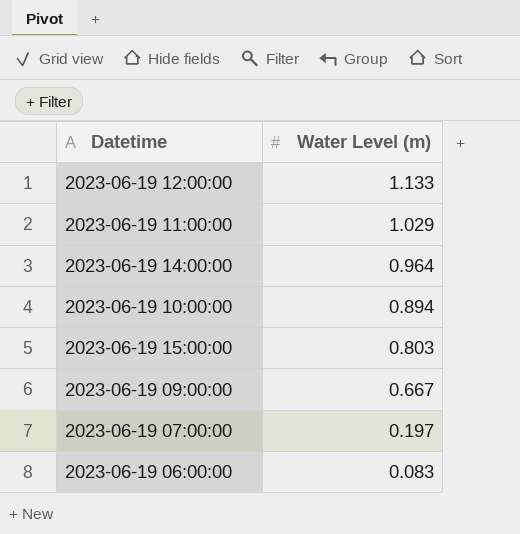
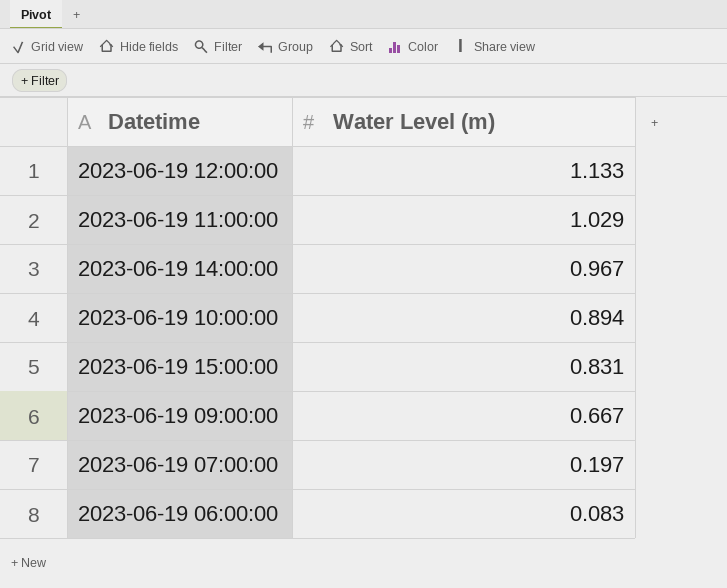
2023-06-19 14:00:00 | Water Level (m): 0.964 -> 0.967
2023-06-19 15:00:00 | Water Level (m): 0.803 -> 0.831

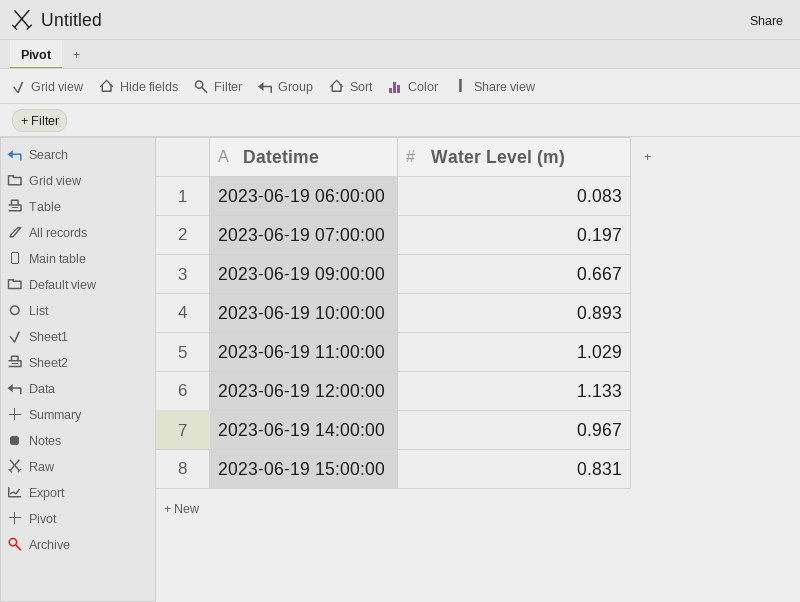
row order: Water Level (m) descending -> Datetime ascending
2023-06-19 10:00:00 | Water Level (m): 0.894 -> 0.893

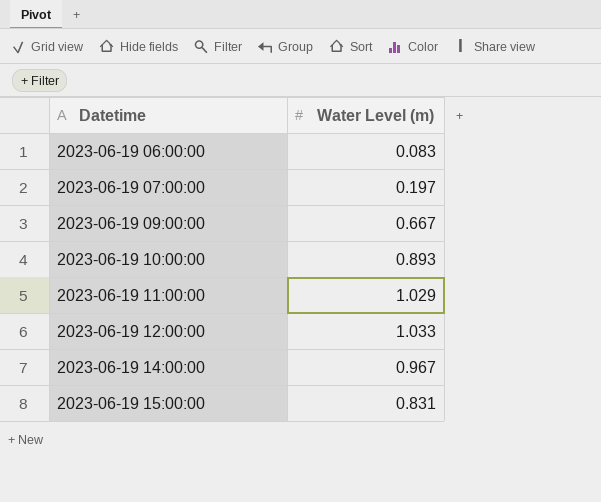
2023-06-19 12:00:00 | Water Level (m): 1.133 -> 1.033

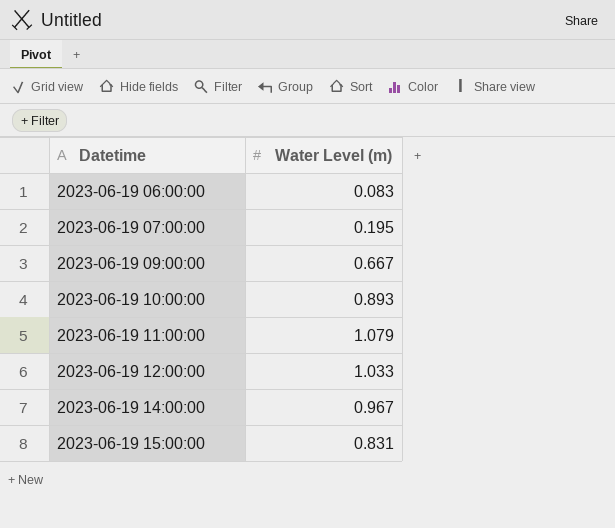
2023-06-19 07:00:00 | Water Level (m): 0.197 -> 0.195
2023-06-19 11:00:00 | Water Level (m): 1.029 -> 1.079

